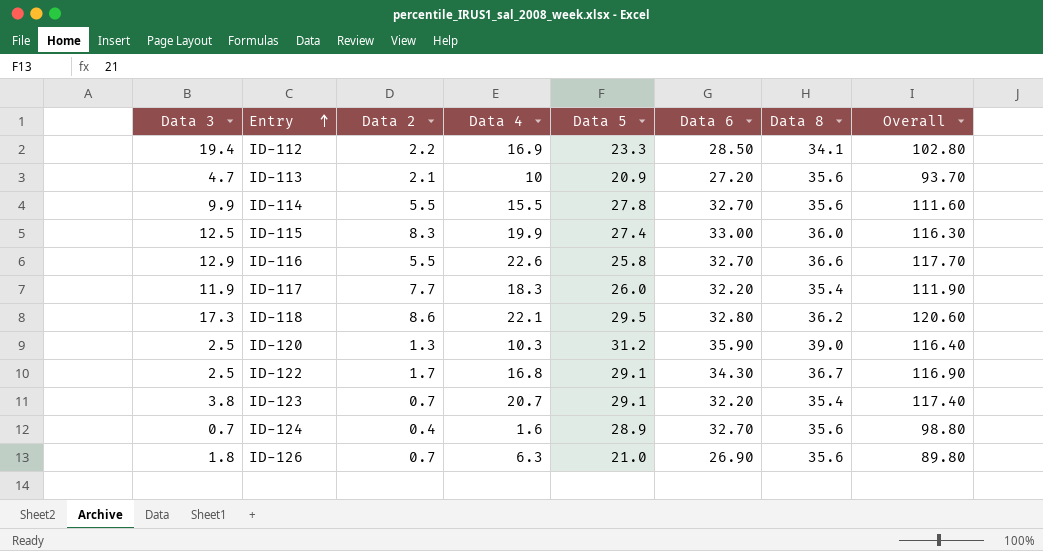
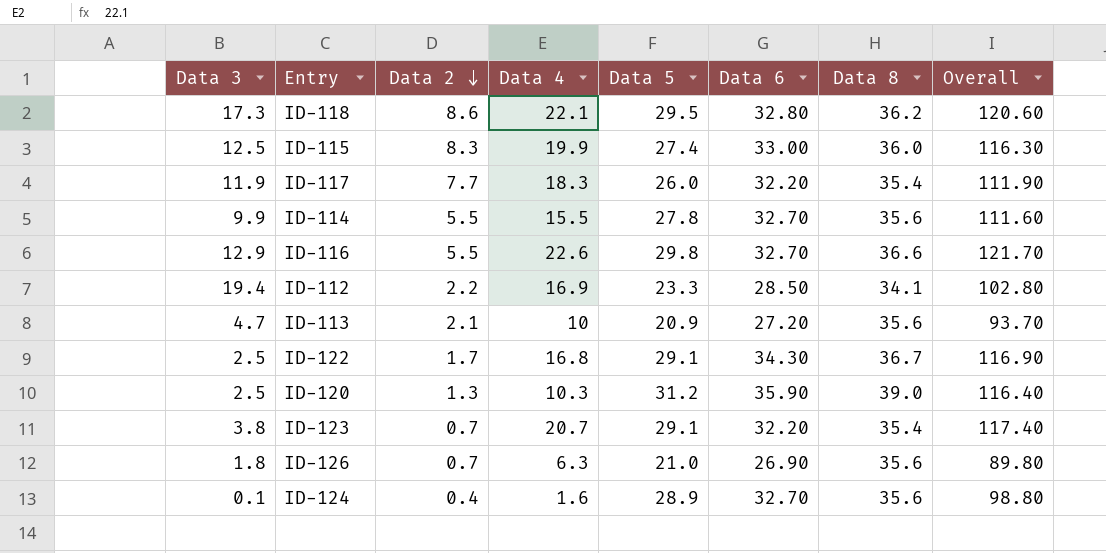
row order: Entry ascending -> Data 2 descending
ID-116 | Data 5: 25.8 -> 29.8
ID-116 | Overall: 117.70 -> 121.70
ID-124 | Data 3: 0.7 -> 0.1

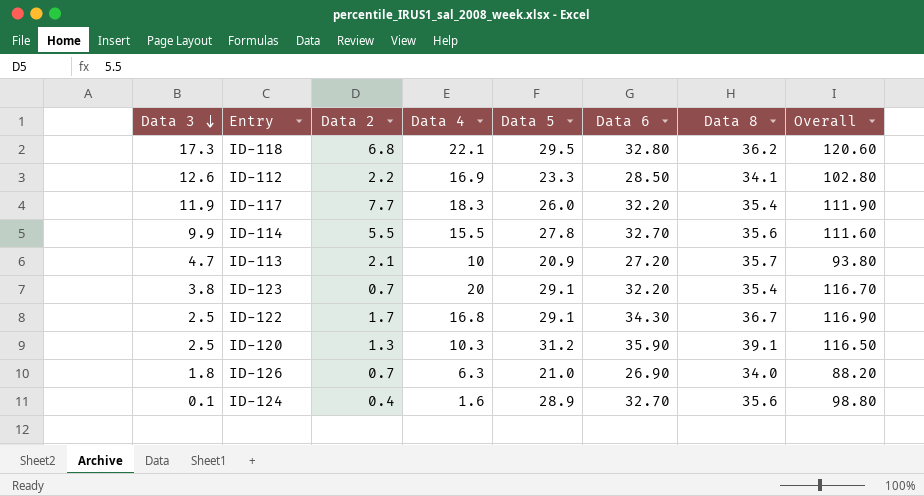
row order: Data 2 descending -> Data 3 descending
row ID-115: 12.5 | 8.3 | 19.9 | 27.4 | 33.00 | 36.0 | 116.30 -> none
row ID-116: 12.9 | 5.5 | 22.6 | 29.8 | 32.70 | 36.6 | 121.70 -> none
ID-118 | Data 2: 8.6 -> 6.8
ID-112 | Data 3: 19.4 -> 12.6
ID-113 | Data 8: 35.6 -> 35.7
ID-113 | Overall: 93.70 -> 93.80
ID-123 | Data 4: 20.7 -> 20
ID-123 | Overall: 117.40 -> 116.70
ID-120 | Data 8: 39.0 -> 39.1
ID-120 | Overall: 116.40 -> 116.50
ID-126 | Data 8: 35.6 -> 34.0
ID-126 | Overall: 89.80 -> 88.20

